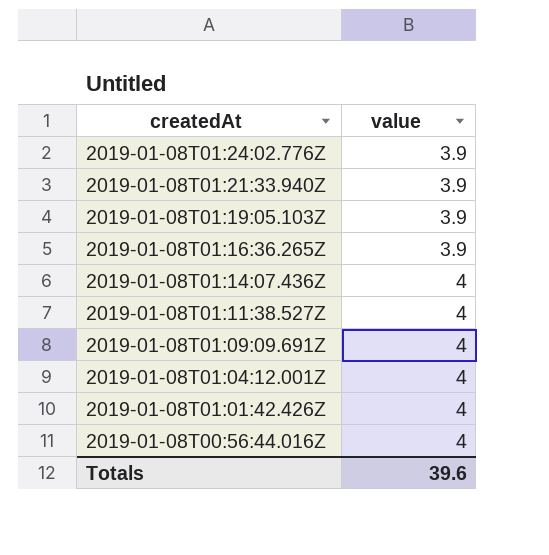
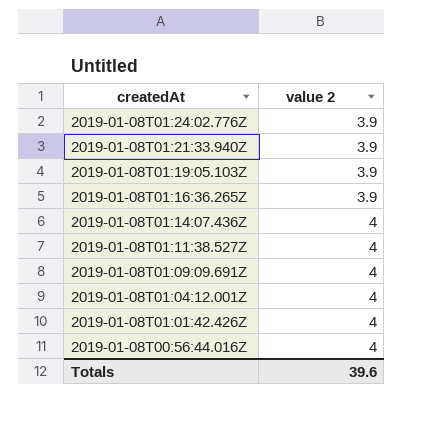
column name: value -> value 2

